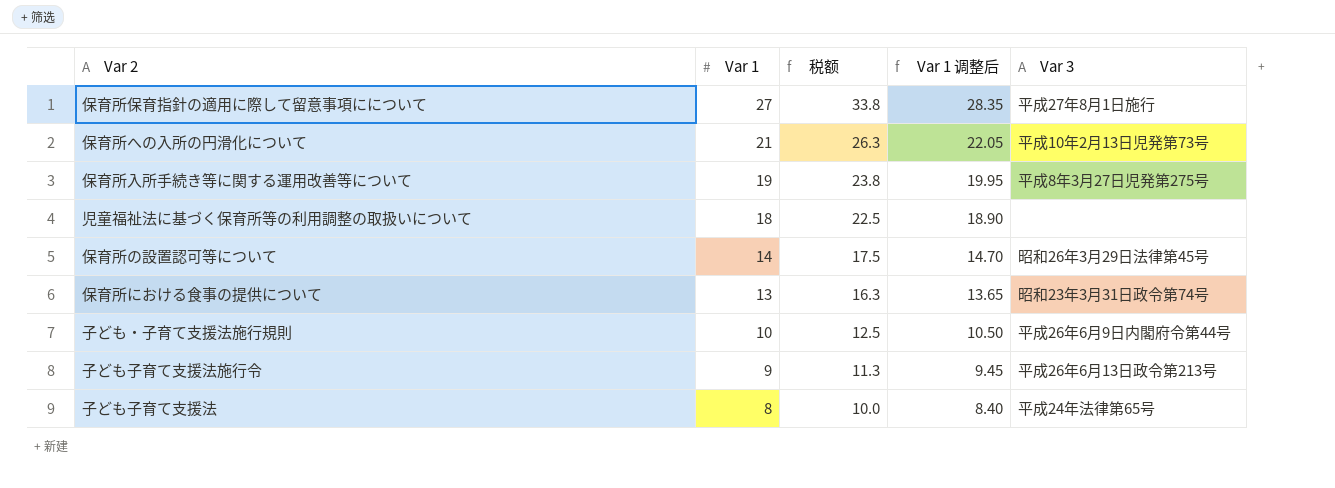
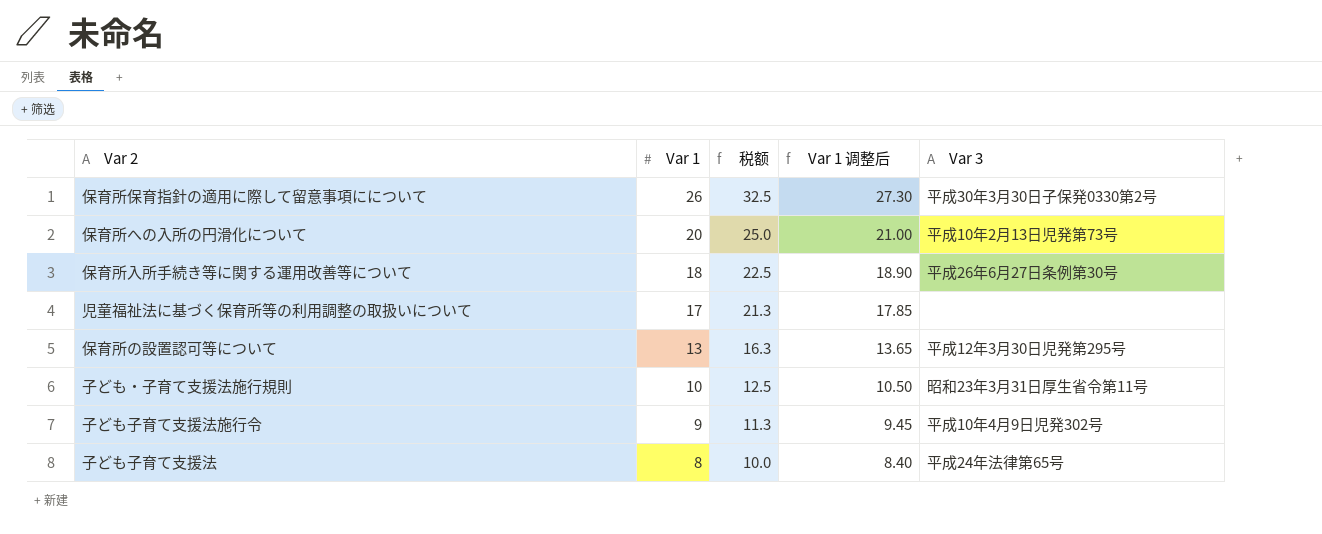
row 保育所における食事の提供について: 13 | 16.3 | 13.65 | 昭和23年3月31日政令第74号 -> none
保育所保育指針の適用に際して留意事項にについて | Var 1: 27 -> 26
保育所保育指針の適用に際して留意事項にについて | 税额: 33.8 -> 32.5
保育所保育指針の適用に際して留意事項にについて | Var 1 调整后: 28.35 -> 27.30
保育所保育指針の適用に際して留意事項にについて | Var 3: 平成27年8月1日施行 -> 平成30年3月30日子保発0330第2号
保育所への入所の円滑化について | Var 1: 21 -> 20
保育所への入所の円滑化について | 税额: 26.3 -> 25.0
保育所への入所の円滑化について | Var 1 调整后: 22.05 -> 21.00
保育所入所手続き等に関する運用改善等について | Var 1: 19 -> 18
保育所入所手続き等に関する運用改善等について | 税额: 23.8 -> 22.5
保育所入所手続き等に関する運用改善等について | Var 1 调整后: 19.95 -> 18.90
保育所入所手続き等に関する運用改善等について | Var 3: 平成8年3月27日児発第275号 -> 平成26年6月27日条例第30号
児童福祉法に基づく保育所等の利用調整の取扱いについて | Var 1: 18 -> 17
児童福祉法に基づく保育所等の利用調整の取扱いについて | 税额: 22.5 -> 21.3
児童福祉法に基づく保育所等の利用調整の取扱いについて | Var 1 调整后: 18.90 -> 17.85
保育所の設置認可等について | Var 1: 14 -> 13
保育所の設置認可等について | 税额: 17.5 -> 16.3
保育所の設置認可等について | Var 1 调整后: 14.70 -> 13.65
保育所の設置認可等について | Var 3: 昭和26年3月29日法律第45号 -> 平成12年3月30日児発第295号
子ども・子育て支援法施行規則 | Var 3: 平成26年6月9日内閣府令第44号 -> 昭和23年3月31日厚生省令第11号
子ども子育て支援法施行令 | Var 3: 平成26年6月13日政令第213号 -> 平成10年4月9日児発302号

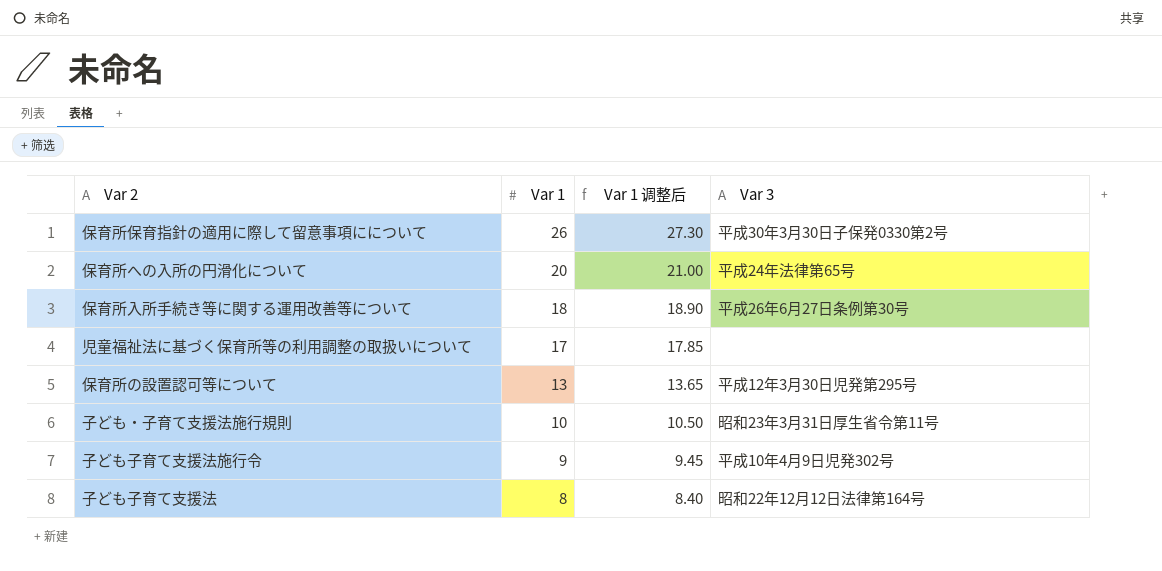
column 税额 | formula: [Var 1] * 1.25 -> none
保育所への入所の円滑化について | Var 3: 平成10年2月13日児発第73号 -> 平成24年法律第65号
子ども子育て支援法 | Var 3: 平成24年法律第65号 -> 昭和22年12月12日法律第164号

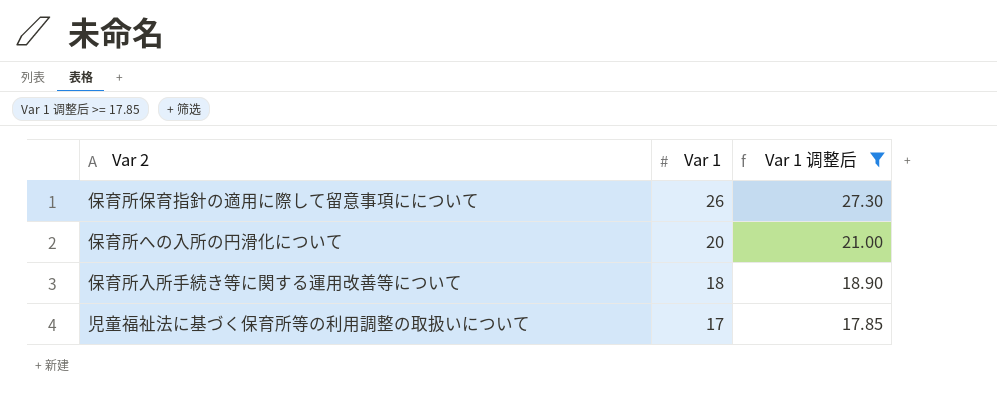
filter: none -> Var 1 调整后 >= 17.85
column Var 3 | position: 4 -> none

